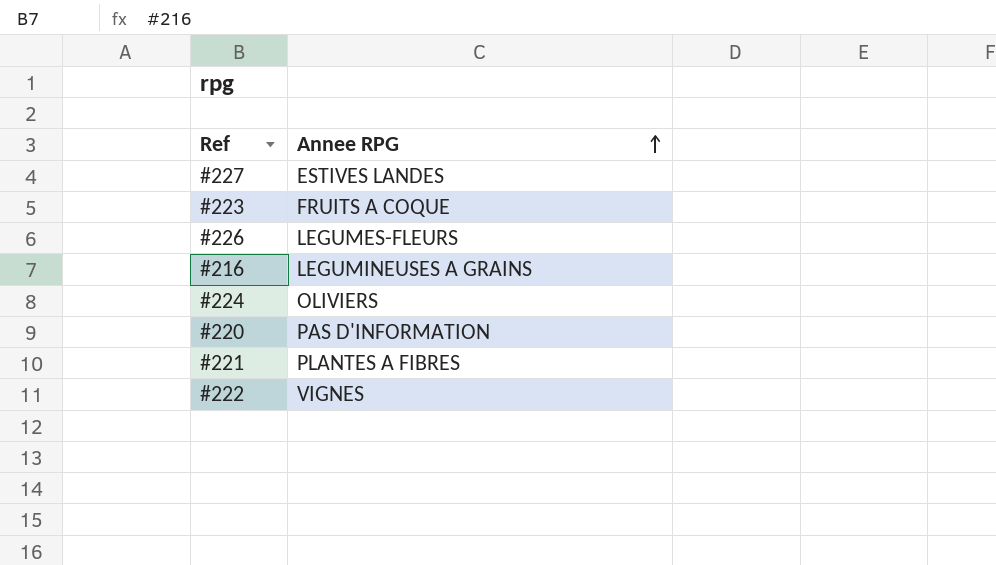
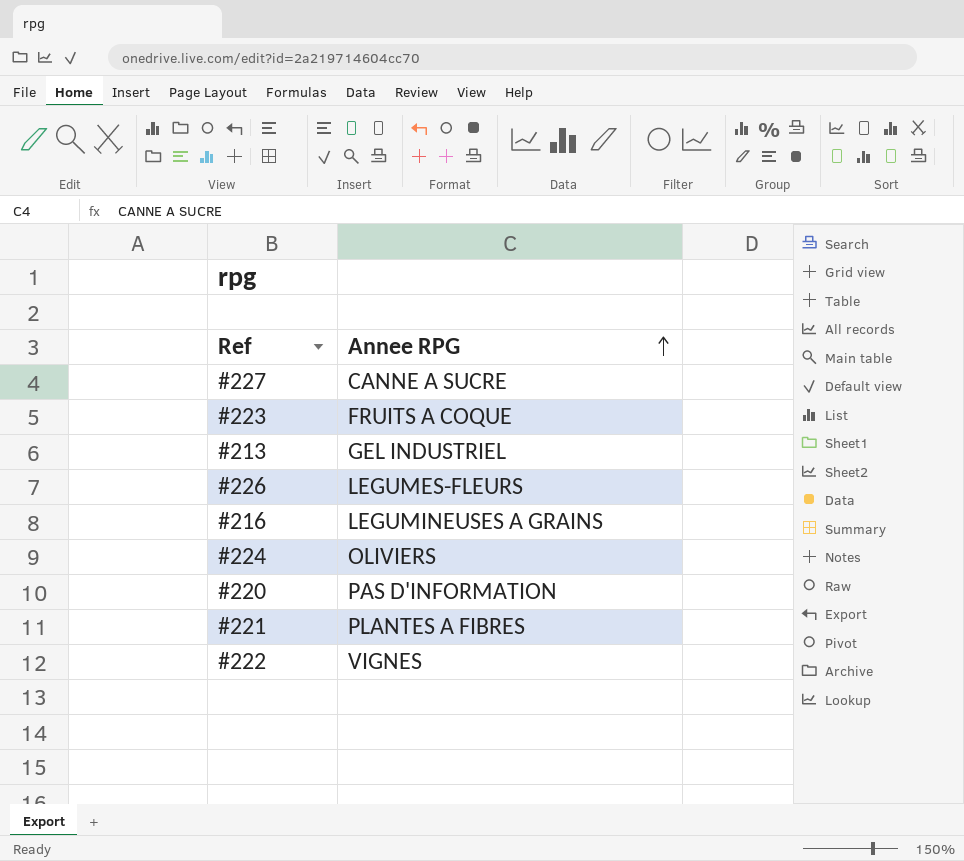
#227 | Annee RPG: ESTIVES LANDES -> CANNE A SUCRE
row #213: none -> GEL INDUSTRIEL

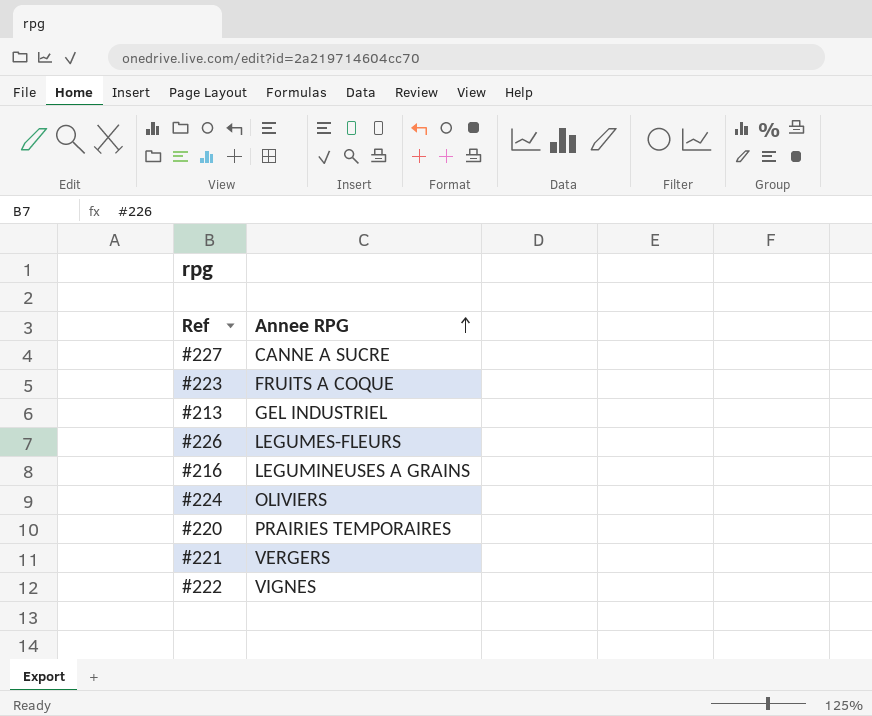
#220 | Annee RPG: PAS D'INFORMATION -> PRAIRIES TEMPORAIRES
#221 | Annee RPG: PLANTES A FIBRES -> VERGERS

